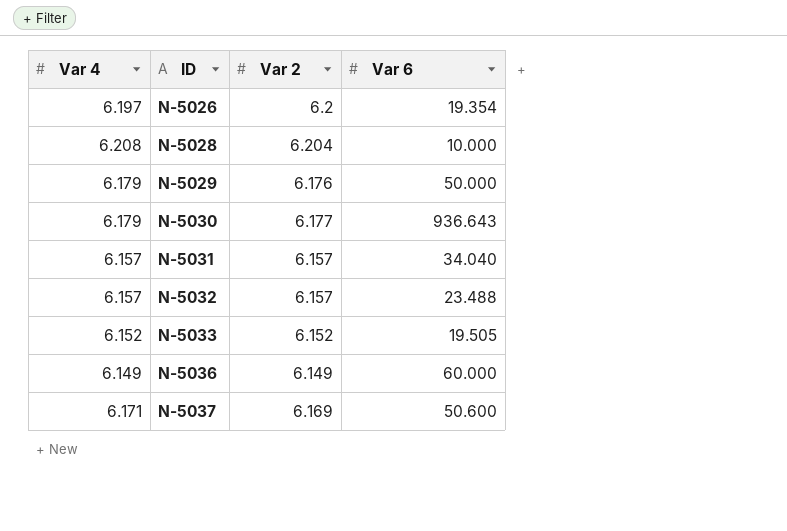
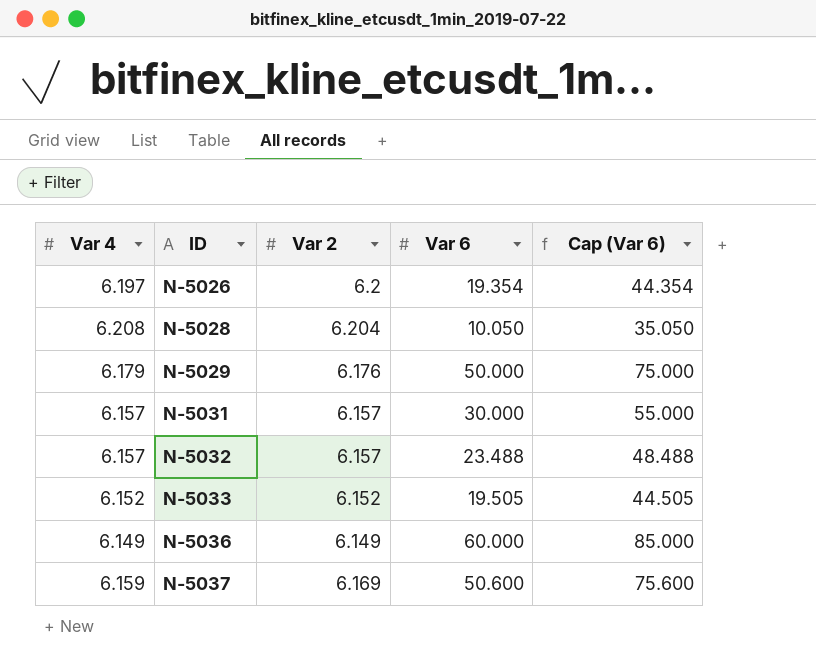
column Cap (Var 6) | formula: none -> [Var 6] + 25
row N-5030: 6.179 | 6.177 | 936.643 -> none
N-5028 | Var 6: 10.000 -> 10.050
N-5031 | Var 6: 34.040 -> 30.000
N-5037 | Var 4: 6.171 -> 6.159

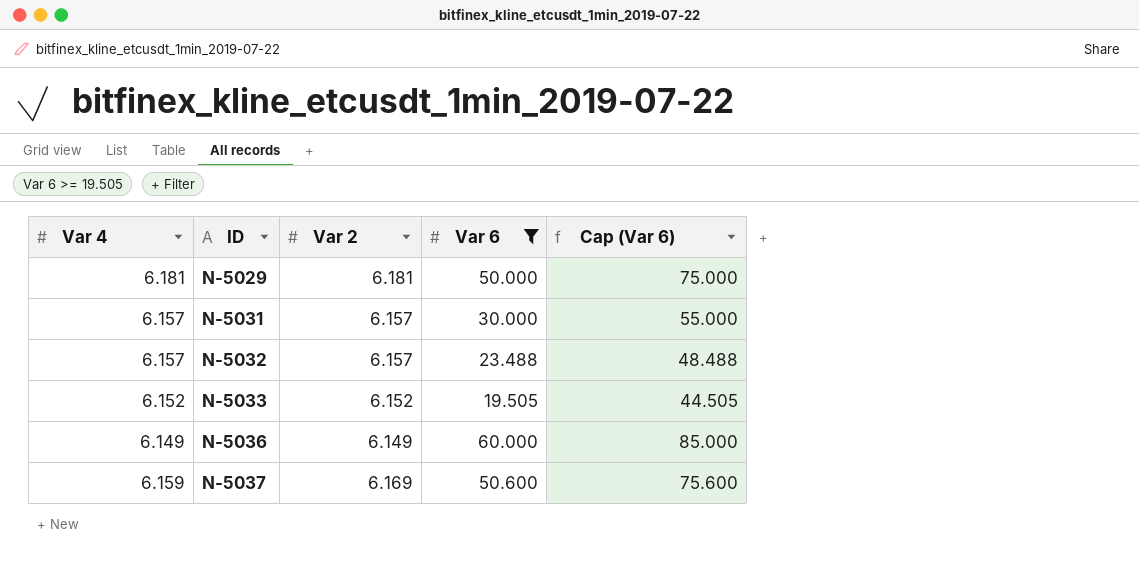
filter: none -> Var 6 >= 19.505
N-5029 | Var 4: 6.179 -> 6.181
N-5029 | Var 2: 6.176 -> 6.181

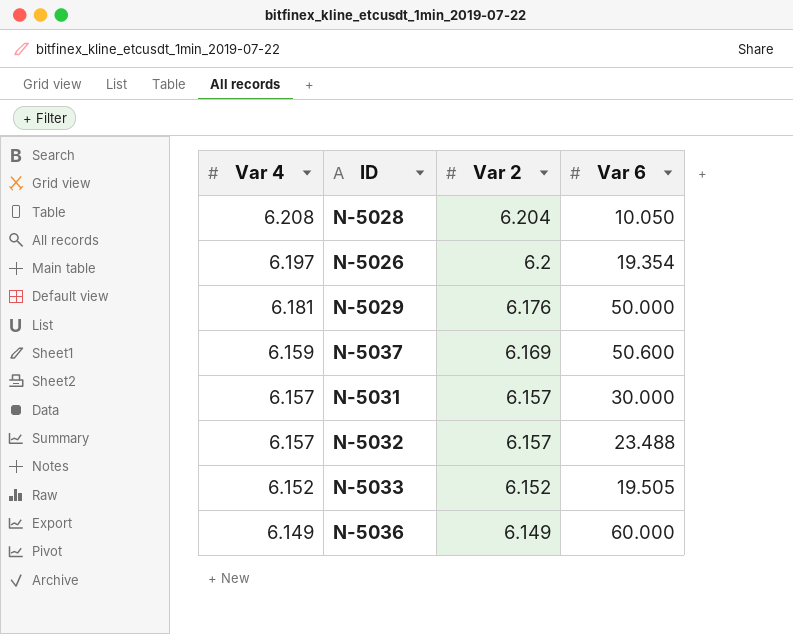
filter: Var 6 >= 19.505 -> none
row order: ID ascending -> Var 4 descending
column Cap (Var 6) | formula: [Var 6] + 25 -> none
N-5029 | Var 2: 6.181 -> 6.176

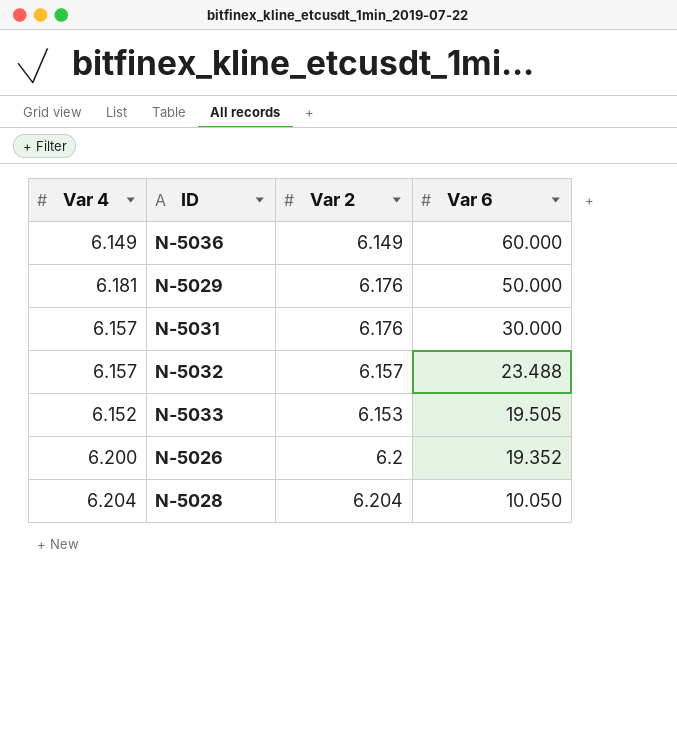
row order: Var 4 descending -> Var 6 descending
row N-5037: 6.159 | 6.169 | 50.600 -> none
N-5031 | Var 2: 6.157 -> 6.176
N-5033 | Var 2: 6.152 -> 6.153
N-5026 | Var 4: 6.197 -> 6.200
N-5026 | Var 6: 19.354 -> 19.352
N-5028 | Var 4: 6.208 -> 6.204

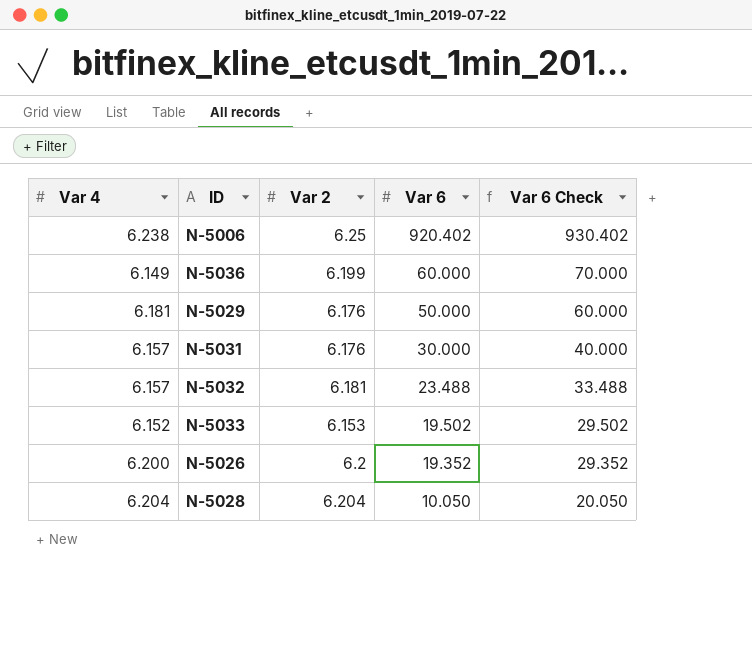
column Var 6 Check | formula: none -> [Var 6] + 10
row N-5006: none -> 6.238 | 6.25 | 920.402 | 930.402
N-5036 | Var 2: 6.149 -> 6.199
N-5032 | Var 2: 6.157 -> 6.181
N-5033 | Var 6: 19.505 -> 19.502

